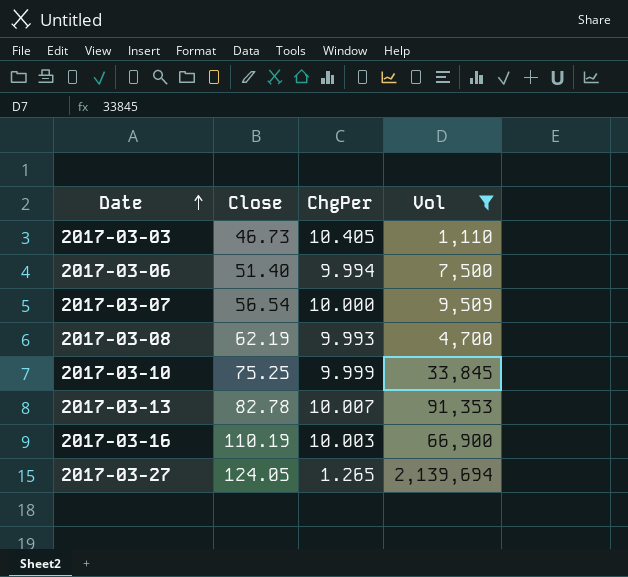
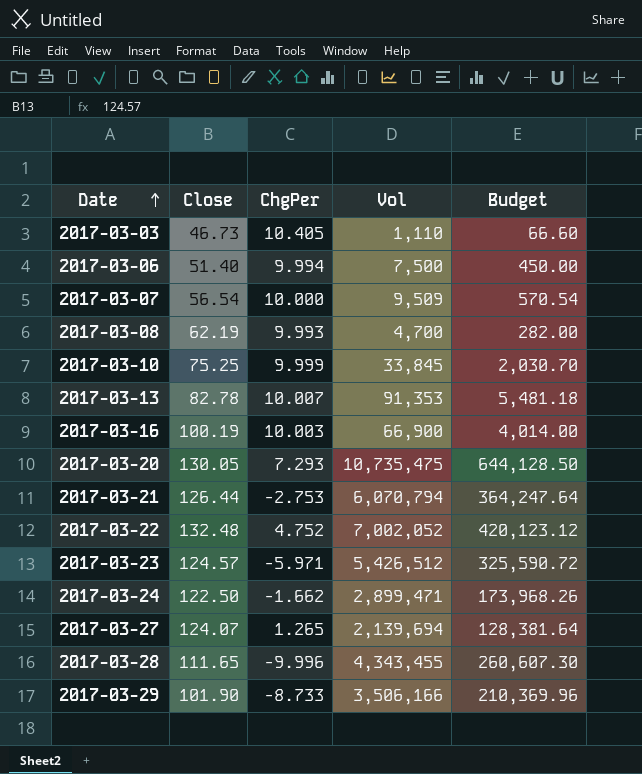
filter: Vol <= 2,139,694 -> none
column Budget | formula: none -> [Vol] * 0.06
2017-03-16 | Close: 110.19 -> 100.19
2017-03-27 | Close: 124.05 -> 124.07

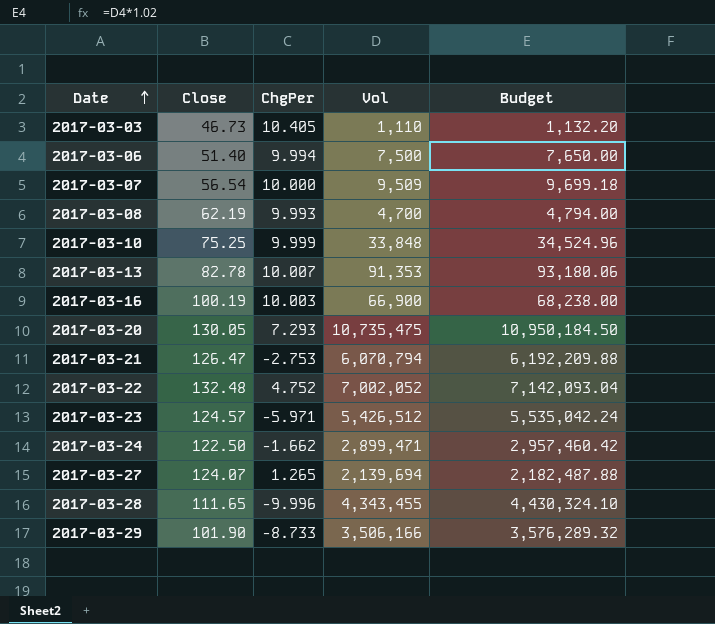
column Budget | formula: [Vol] * 0.06 -> [Vol] * 1.02
2017-03-10 | Vol: 33,845 -> 33,848
2017-03-21 | Close: 126.44 -> 126.47

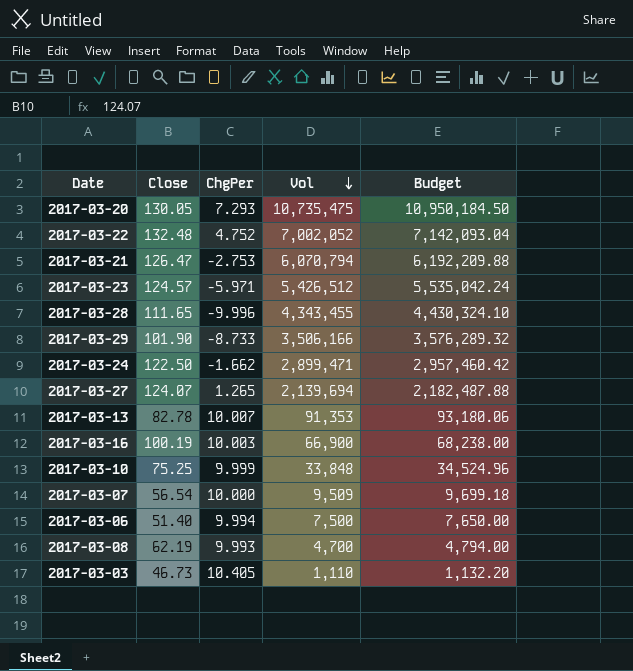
row order: Date ascending -> Vol descending

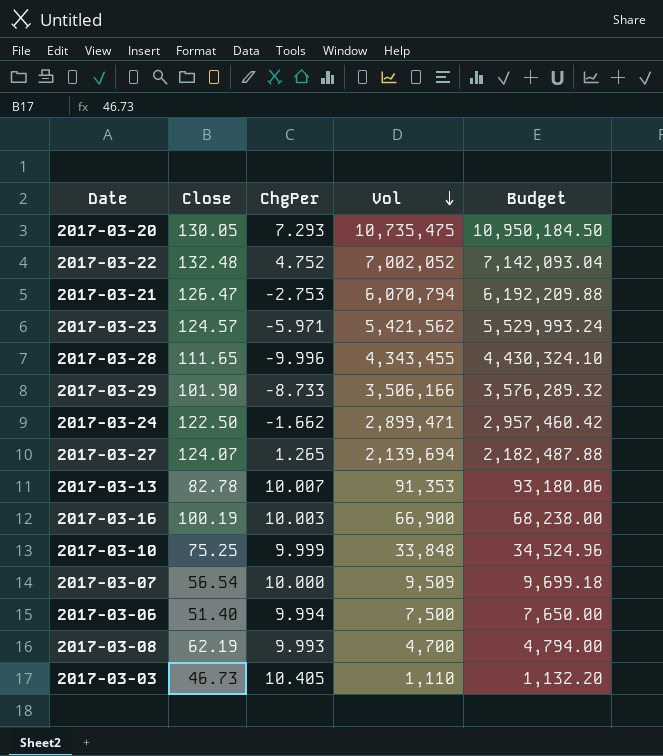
2017-03-23 | Vol: 5,426,512 -> 5,421,562
2017-03-23 | Budget: 5,535,042.24 -> 5,529,993.24

